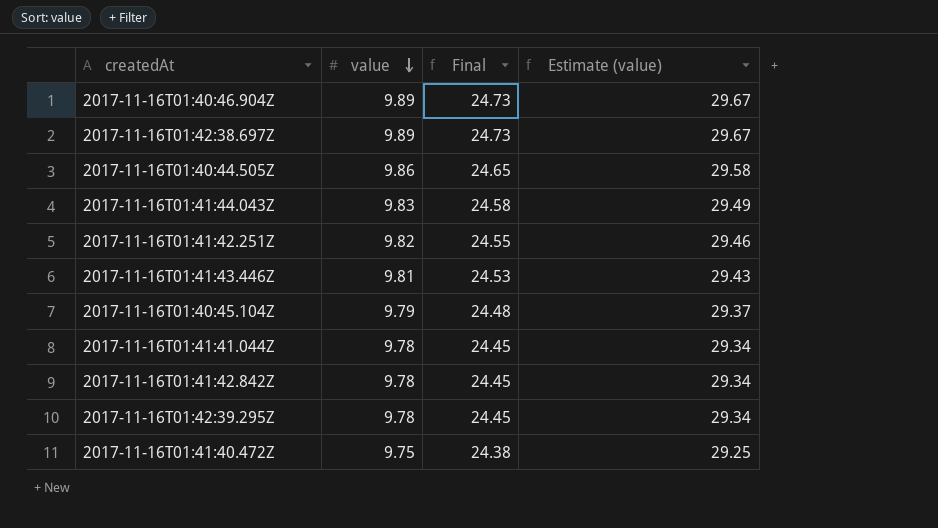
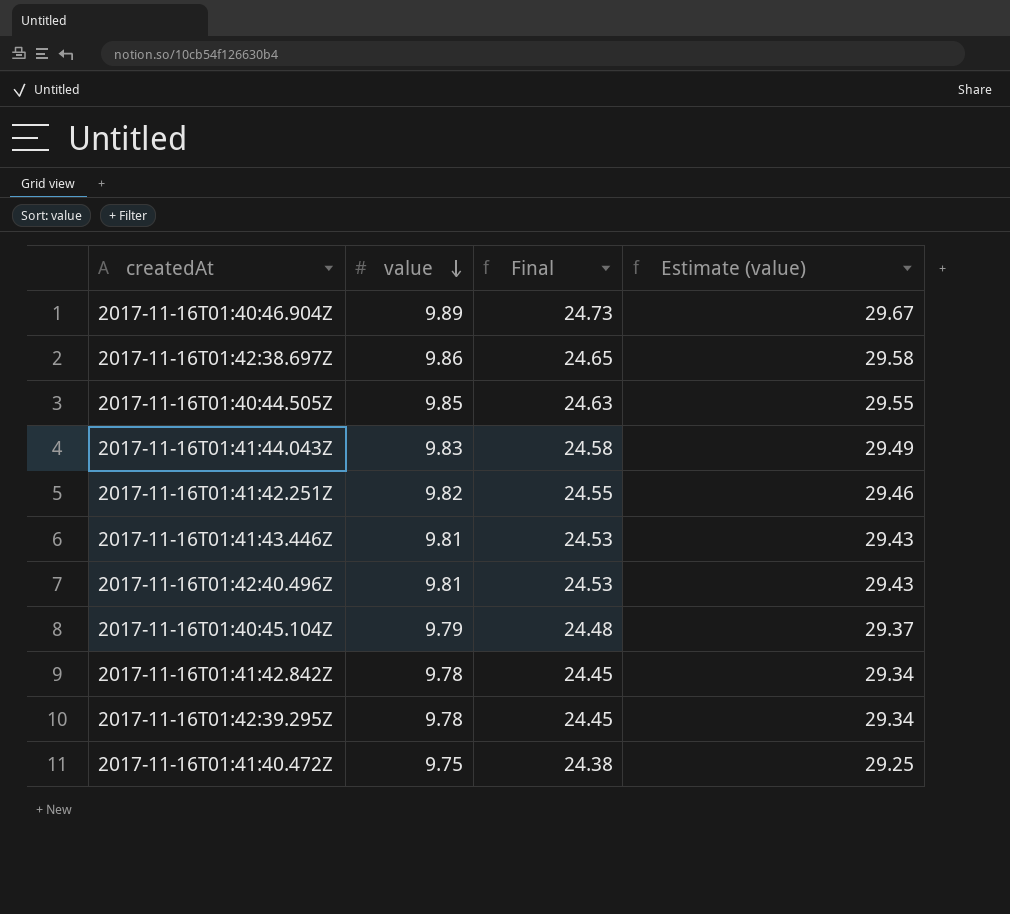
row 2017-11-16T01:41:41.044Z: 9.78 | 24.45 | 29.34 -> none
2017-11-16T01:42:38.697Z | value: 9.89 -> 9.86
2017-11-16T01:42:38.697Z | Final: 24.73 -> 24.65
2017-11-16T01:42:38.697Z | Estimate (value): 29.67 -> 29.58
2017-11-16T01:40:44.505Z | value: 9.86 -> 9.85
2017-11-16T01:40:44.505Z | Final: 24.65 -> 24.63
2017-11-16T01:40:44.505Z | Estimate (value): 29.58 -> 29.55
row 2017-11-16T01:42:40.496Z: none -> 9.81 | 24.53 | 29.43

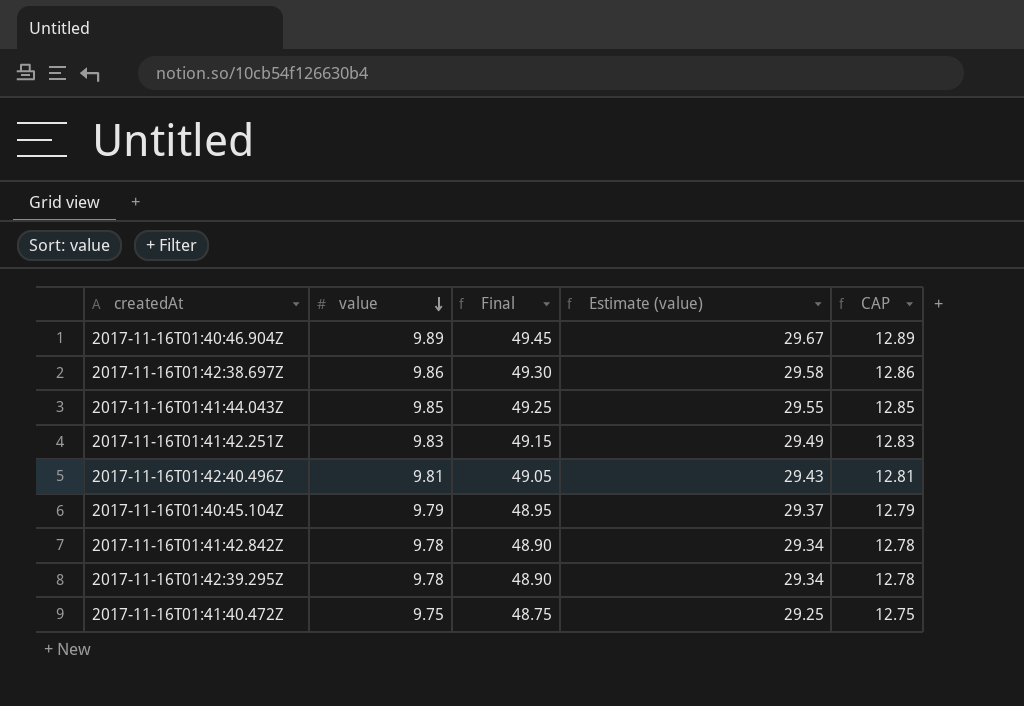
column Final | formula: [value] * 2.5 -> [value] * 5
column CAP | formula: none -> [value] + 3
row 2017-11-16T01:40:44.505Z: 9.85 | 24.63 | 29.55 -> none
row 2017-11-16T01:41:43.446Z: 9.81 | 24.53 | 29.43 -> none
2017-11-16T01:41:44.043Z | value: 9.83 -> 9.85
2017-11-16T01:41:44.043Z | Estimate (value): 29.49 -> 29.55
2017-11-16T01:41:42.251Z | value: 9.82 -> 9.83
2017-11-16T01:41:42.251Z | Estimate (value): 29.46 -> 29.49

